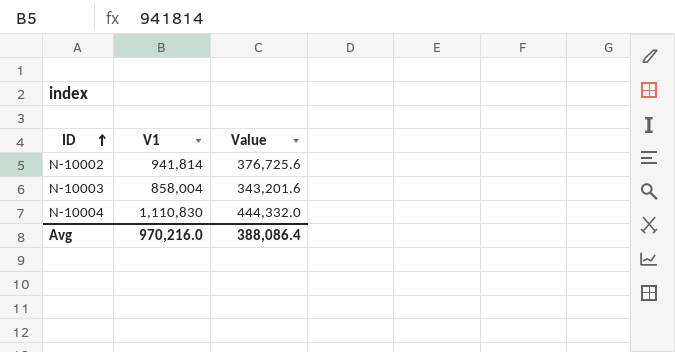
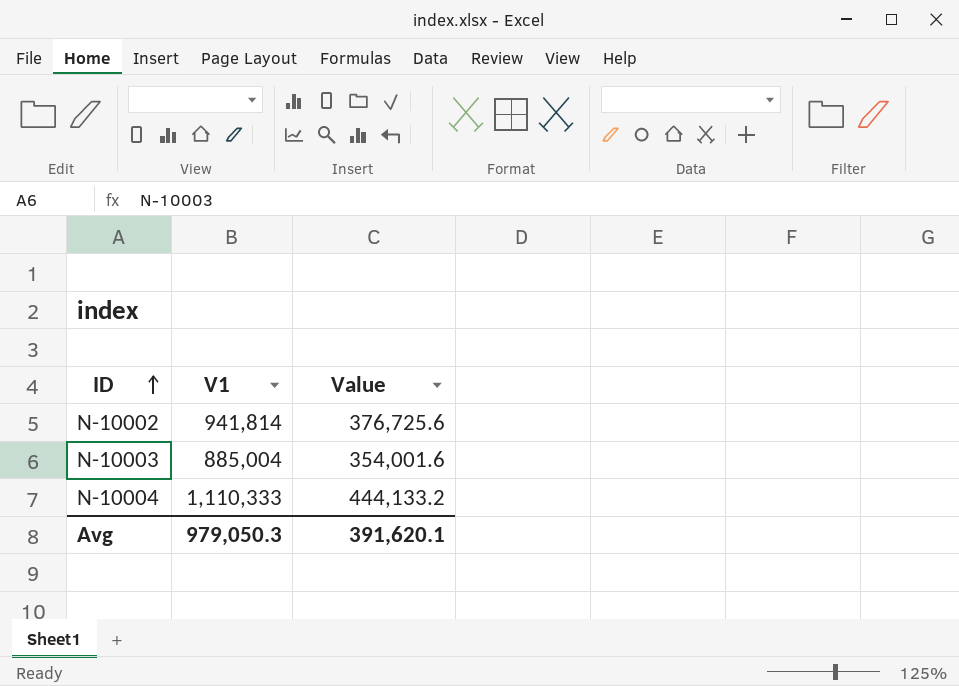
N-10003 | V1: 858,004 -> 885,004
N-10003 | Value: 343,201.6 -> 354,001.6
N-10004 | V1: 1,110,830 -> 1,110,333
N-10004 | Value: 444,332.0 -> 444,133.2
Avg | V1: 970,216.0 -> 979,050.3
Avg | Value: 388,086.4 -> 391,620.1

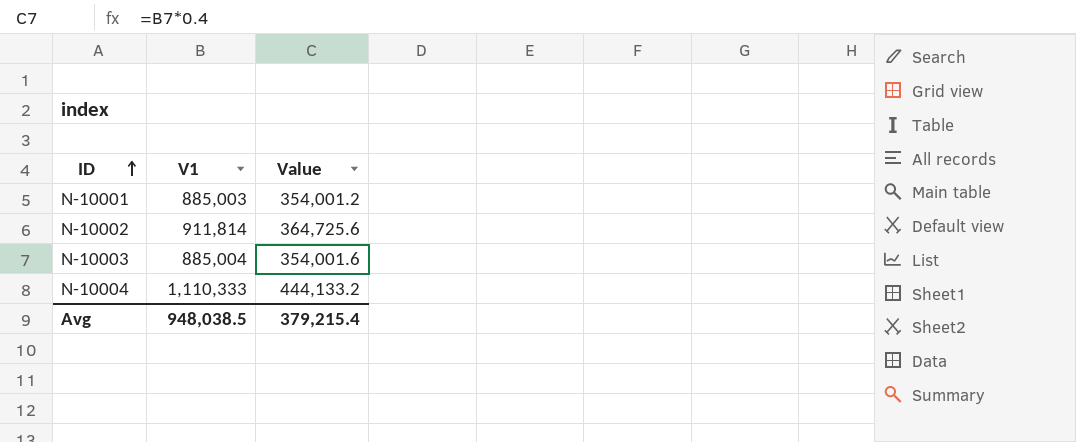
row N-10001: none -> 885,003 | 354,001.2
N-10002 | V1: 941,814 -> 911,814
N-10002 | Value: 376,725.6 -> 364,725.6
Avg | V1: 979,050.3 -> 948,038.5
Avg | Value: 391,620.1 -> 379,215.4

